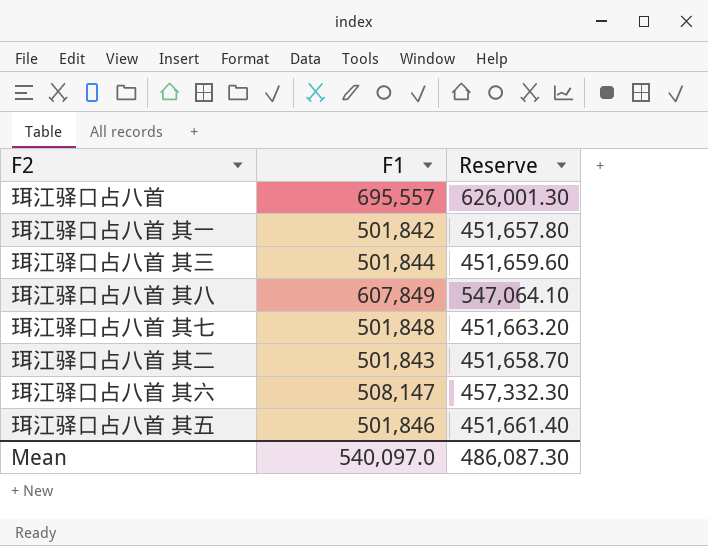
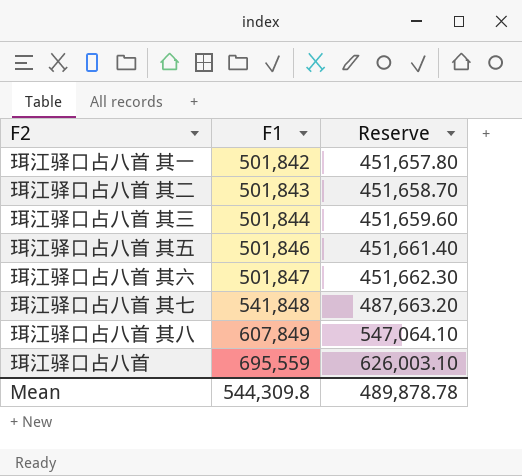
row order: none -> F1 ascending
珥江驿口占八首 其六 | F1: 508,147 -> 501,847
珥江驿口占八首 其六 | Reserve: 457,332.30 -> 451,662.30
珥江驿口占八首 其七 | F1: 501,848 -> 541,848
珥江驿口占八首 其七 | Reserve: 451,663.20 -> 487,663.20
珥江驿口占八首 | F1: 695,557 -> 695,559
珥江驿口占八首 | Reserve: 626,001.30 -> 626,003.10
Mean | F1: 540,097.0 -> 544,309.8
Mean | Reserve: 486,087.30 -> 489,878.78

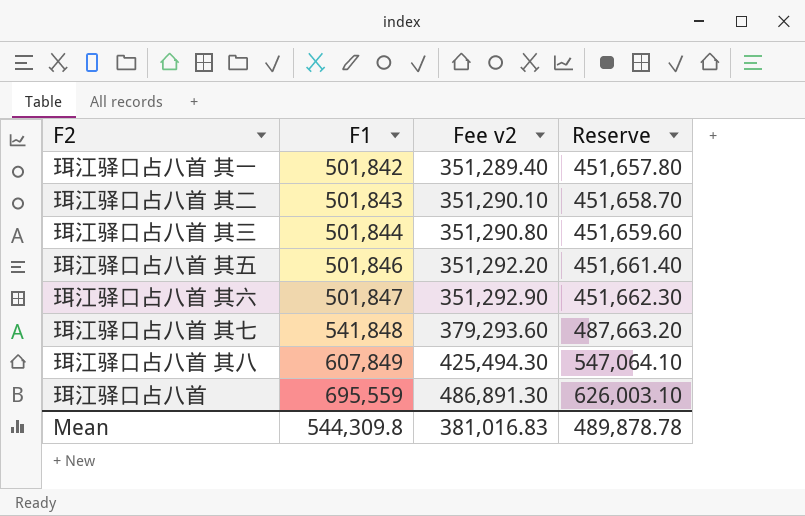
column Fee v2 | formula: none -> [F1] * 0.7

